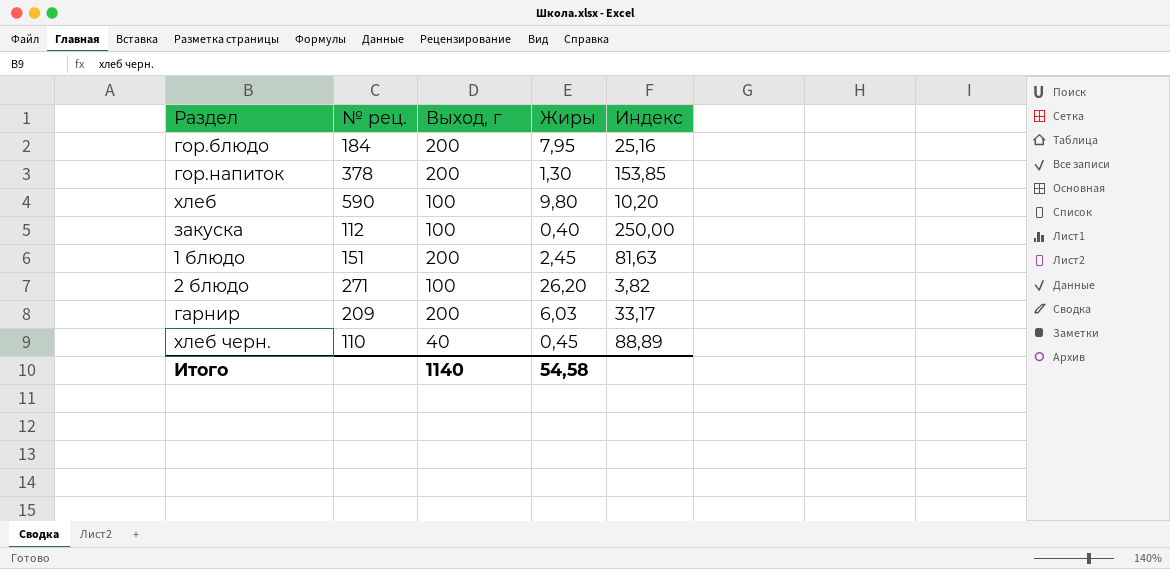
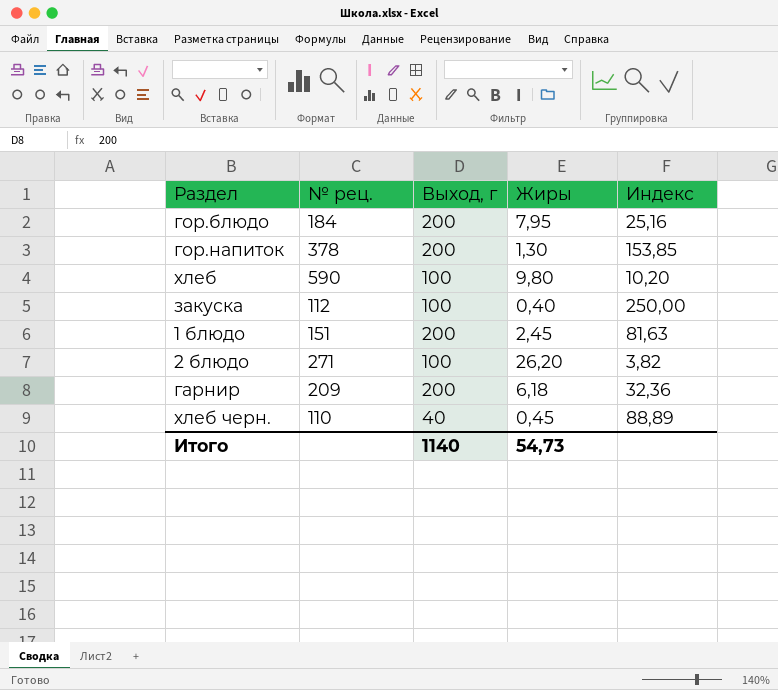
гарнир | Жиры: 6,03 -> 6,18
гарнир | Индекс: 33,17 -> 32,36
Итого | Жиры: 54,58 -> 54,73

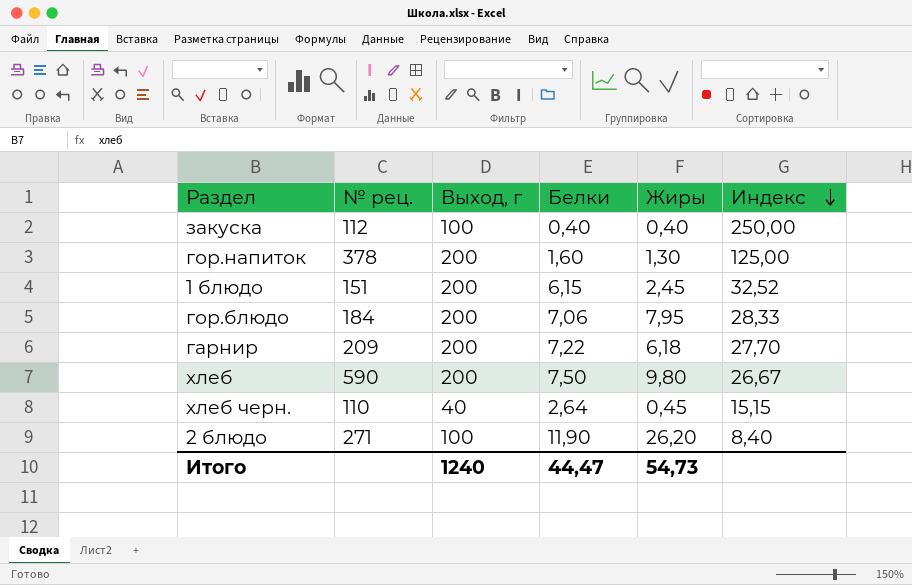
row order: none -> Индекс descending
column Белки | position: none -> 4
column Индекс | formula: [Выход, г] / [Жиры] -> [Выход, г] / [Белки]
хлеб | Выход, г: 100 -> 200
Итого | Выход, г: 1140 -> 1240

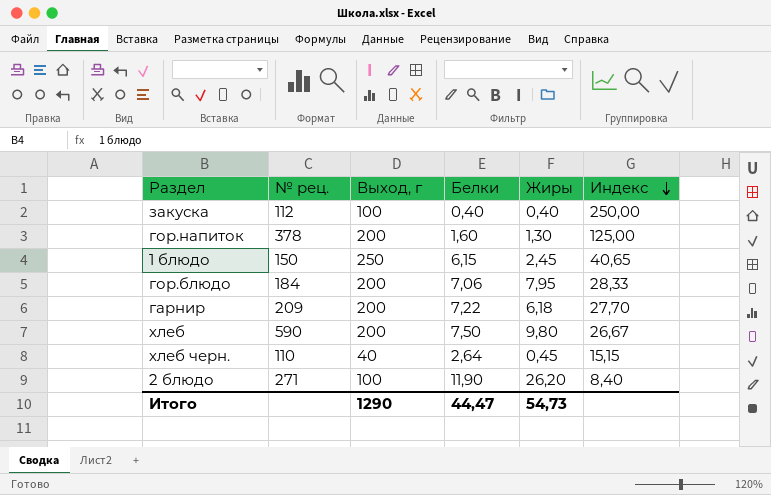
1 блюдо | № рец.: 151 -> 150
1 блюдо | Выход, г: 200 -> 250
1 блюдо | Индекс: 32,52 -> 40,65
Итого | Выход, г: 1240 -> 1290

